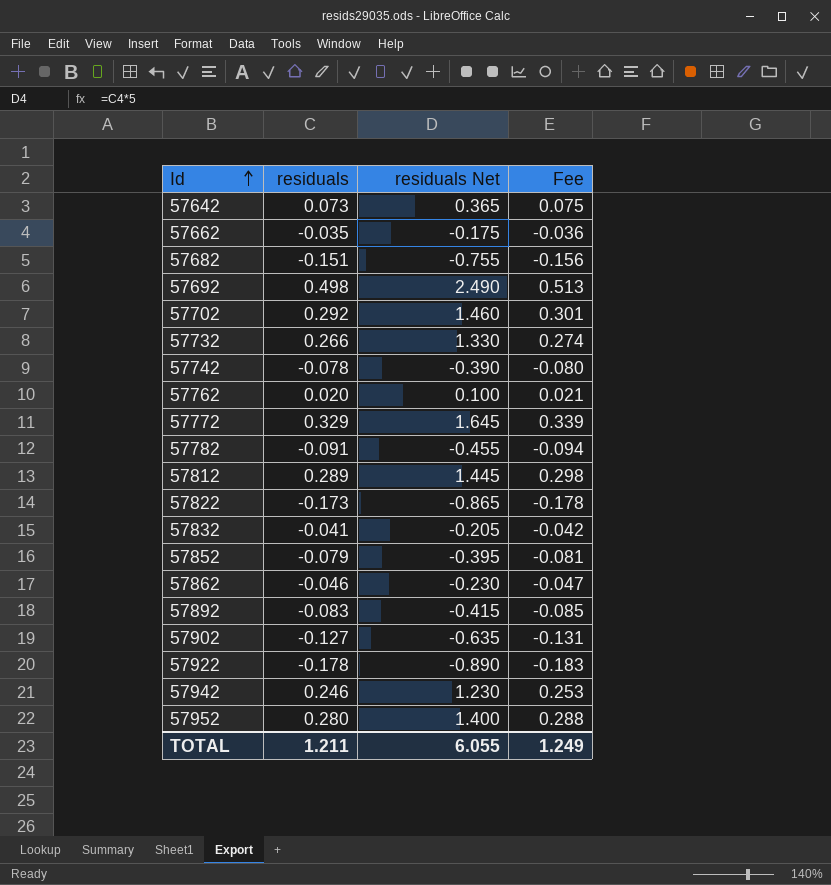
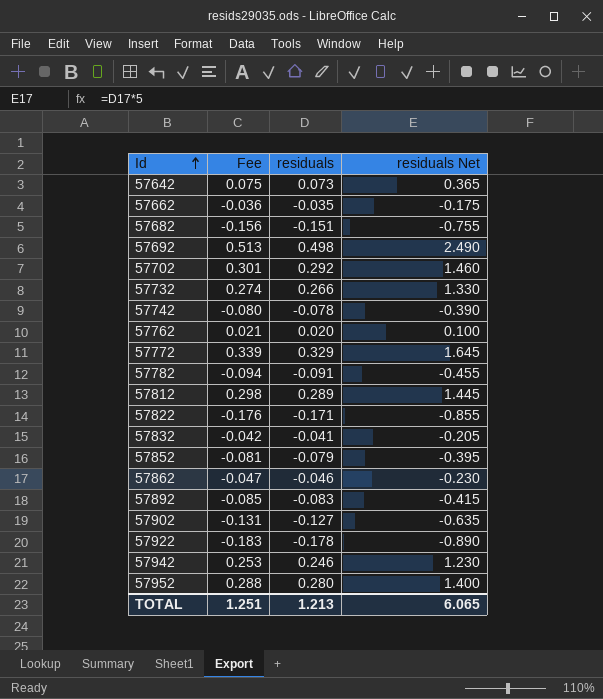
column Fee | position: 4 -> 2
57822 | Fee: -0.178 -> -0.176
57822 | residuals: -0.173 -> -0.171
57822 | residuals Net: -0.865 -> -0.855
TOTAL | Fee: 1.249 -> 1.251
TOTAL | residuals: 1.211 -> 1.213
TOTAL | residuals Net: 6.055 -> 6.065

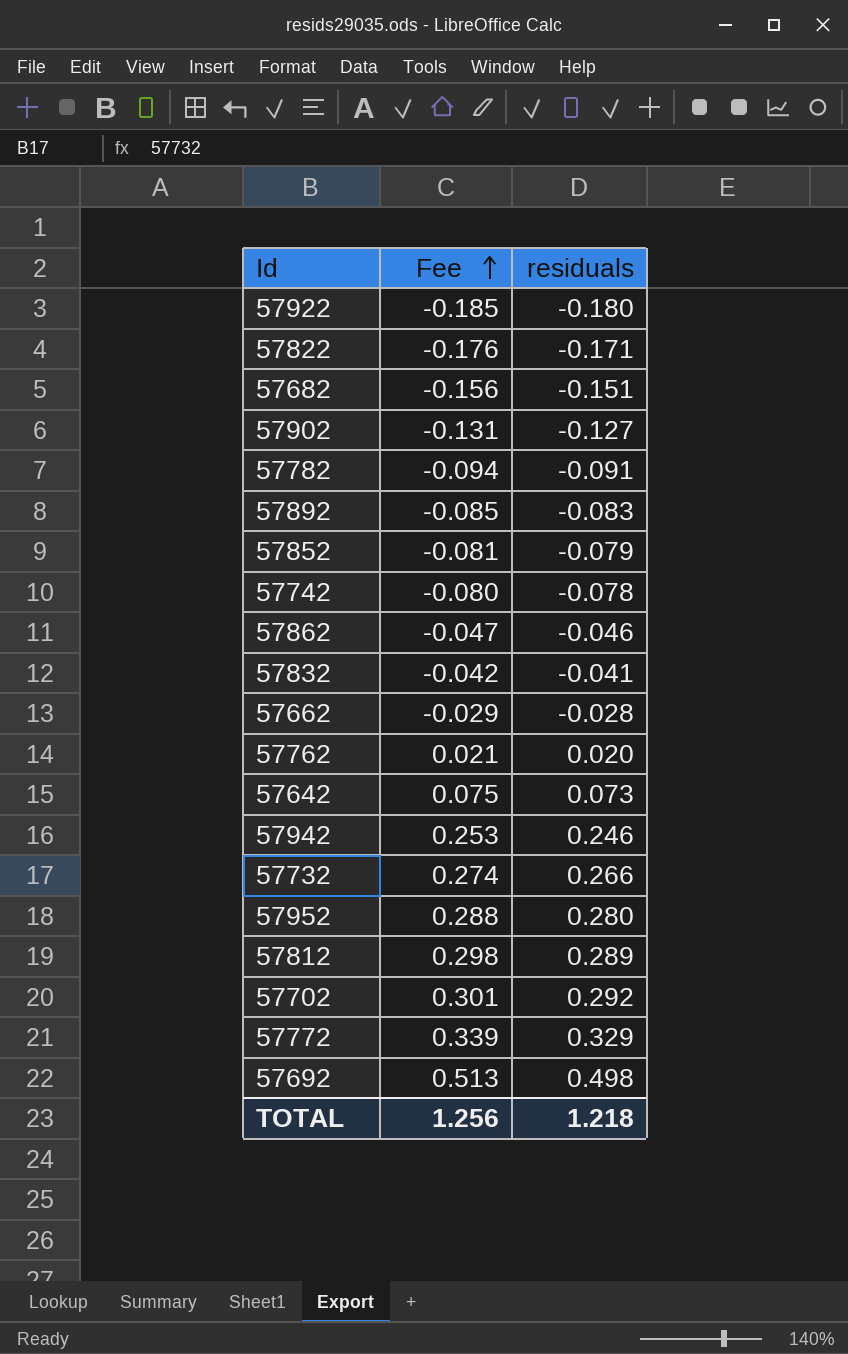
row order: Id ascending -> Fee ascending
column residuals Net | formula: [residuals] * 5 -> none
57922 | Fee: -0.183 -> -0.185
57922 | residuals: -0.178 -> -0.180
57662 | Fee: -0.036 -> -0.029
57662 | residuals: -0.035 -> -0.028
TOTAL | Fee: 1.251 -> 1.256
TOTAL | residuals: 1.213 -> 1.218

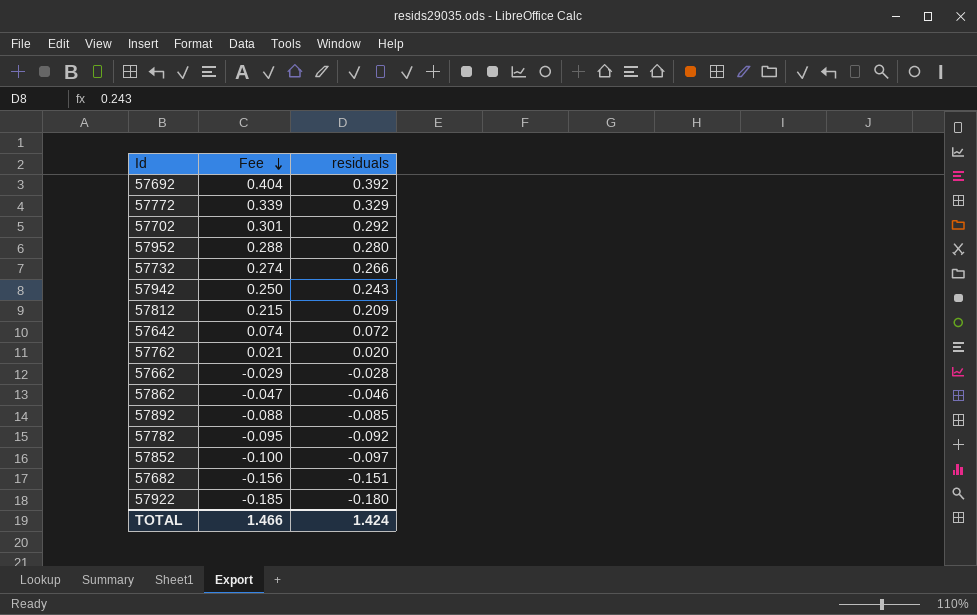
row order: Fee ascending -> Fee descending
row 57822: -0.176 | -0.171 -> none
row 57902: -0.131 | -0.127 -> none
row 57742: -0.080 | -0.078 -> none
row 57832: -0.042 | -0.041 -> none
57692 | Fee: 0.513 -> 0.404
57692 | residuals: 0.498 -> 0.392
57942 | Fee: 0.253 -> 0.250
57942 | residuals: 0.246 -> 0.243
57812 | Fee: 0.298 -> 0.215
57812 | residuals: 0.289 -> 0.209
57642 | Fee: 0.075 -> 0.074
57642 | residuals: 0.073 -> 0.072
57892 | Fee: -0.085 -> -0.088
57892 | residuals: -0.083 -> -0.085
57782 | Fee: -0.094 -> -0.095
57782 | residuals: -0.091 -> -0.092
57852 | Fee: -0.081 -> -0.100
57852 | residuals: -0.079 -> -0.097
TOTAL | Fee: 1.256 -> 1.466
TOTAL | residuals: 1.218 -> 1.424

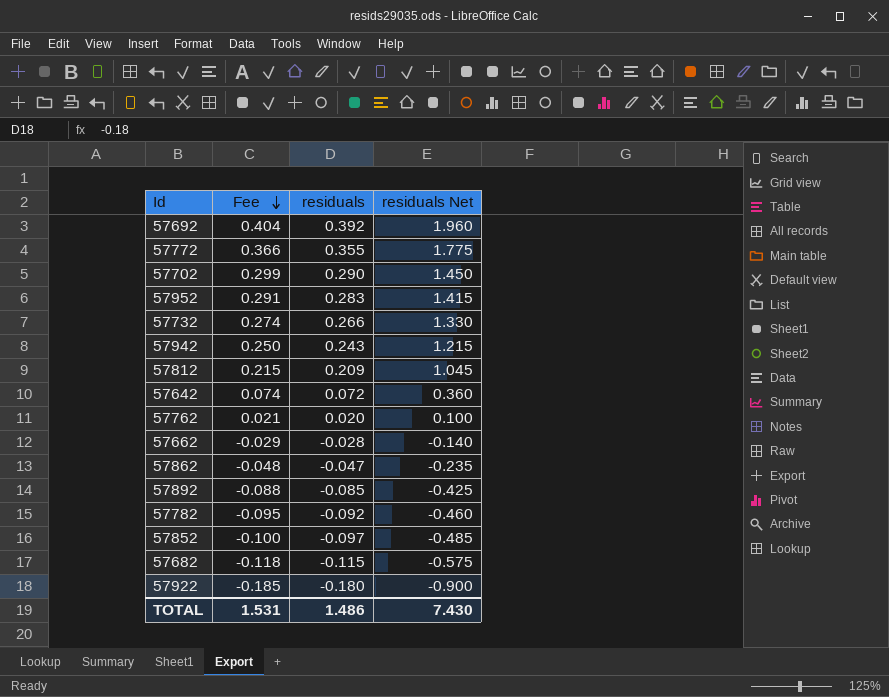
column residuals Net | formula: none -> [residuals] * 5
57772 | Fee: 0.339 -> 0.366
57772 | residuals: 0.329 -> 0.355
57702 | Fee: 0.301 -> 0.299
57702 | residuals: 0.292 -> 0.290
57952 | Fee: 0.288 -> 0.291
57952 | residuals: 0.280 -> 0.283
57862 | Fee: -0.047 -> -0.048
57862 | residuals: -0.046 -> -0.047
57682 | Fee: -0.156 -> -0.118
57682 | residuals: -0.151 -> -0.115
TOTAL | Fee: 1.466 -> 1.531
TOTAL | residuals: 1.424 -> 1.486

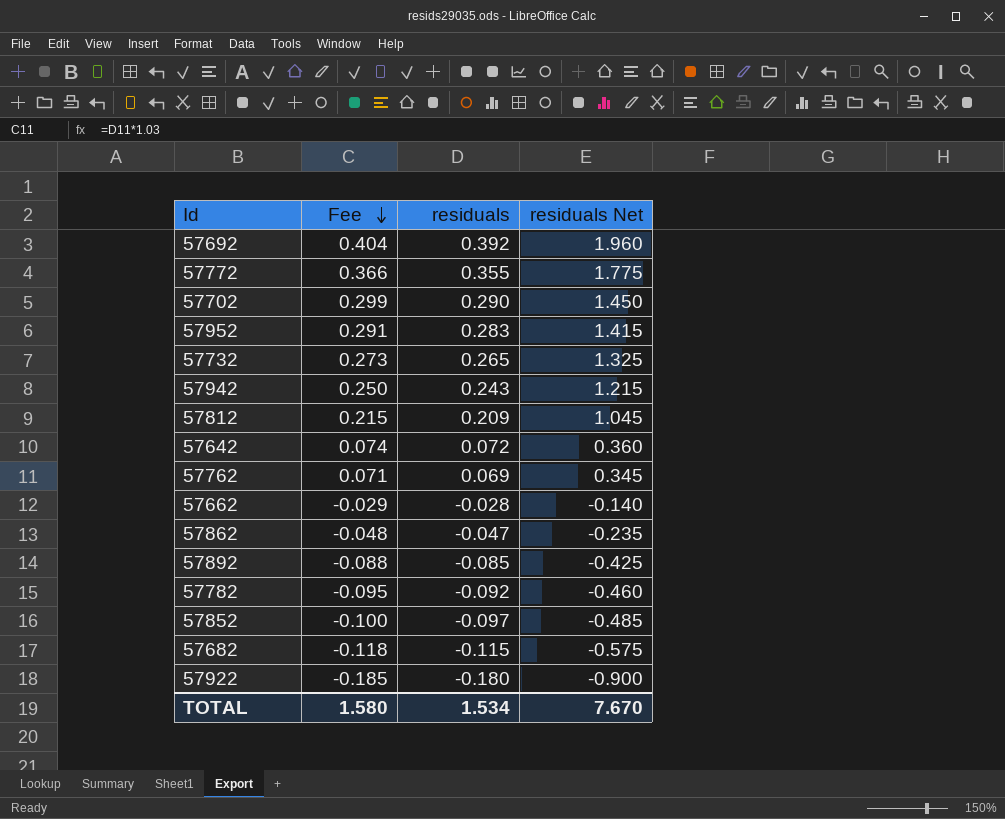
57732 | Fee: 0.274 -> 0.273
57732 | residuals: 0.266 -> 0.265
57732 | residuals Net: 1.330 -> 1.325
57762 | Fee: 0.021 -> 0.071
57762 | residuals: 0.020 -> 0.069
57762 | residuals Net: 0.100 -> 0.345
TOTAL | Fee: 1.531 -> 1.580
TOTAL | residuals: 1.486 -> 1.534
TOTAL | residuals Net: 7.430 -> 7.670

